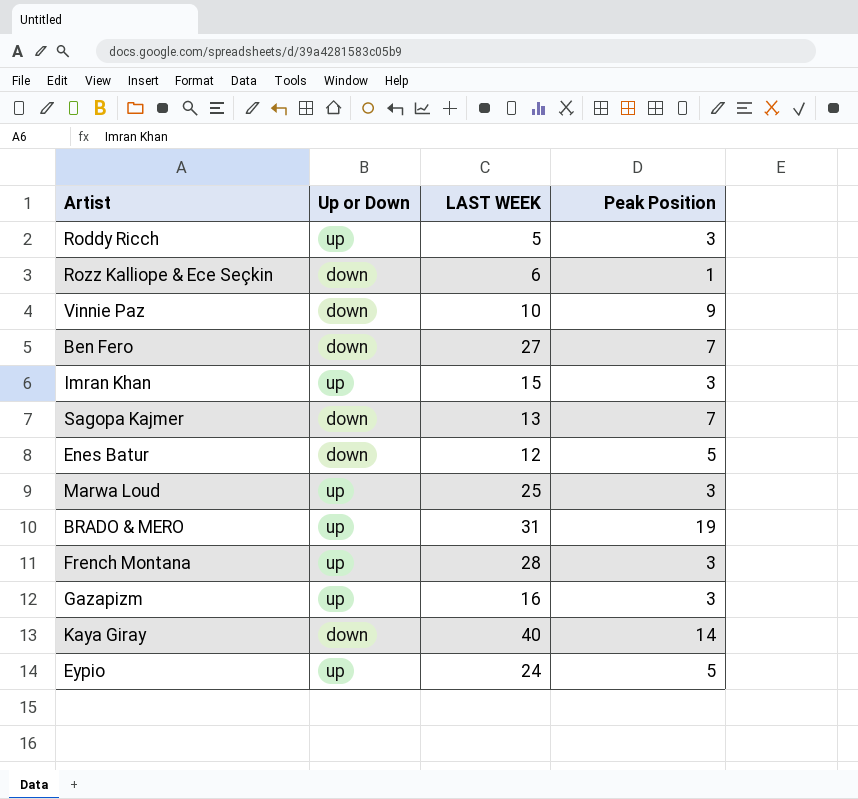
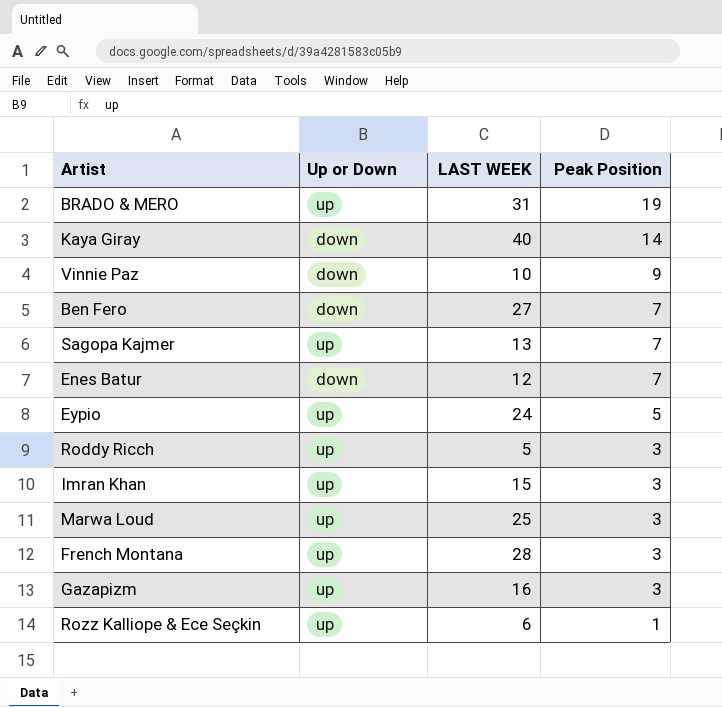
row order: none -> Peak Position descending
Sagopa Kajmer | Up or Down: down -> up
Enes Batur | Peak Position: 5 -> 7
Rozz Kalliope & Ece Seçkin | Up or Down: down -> up

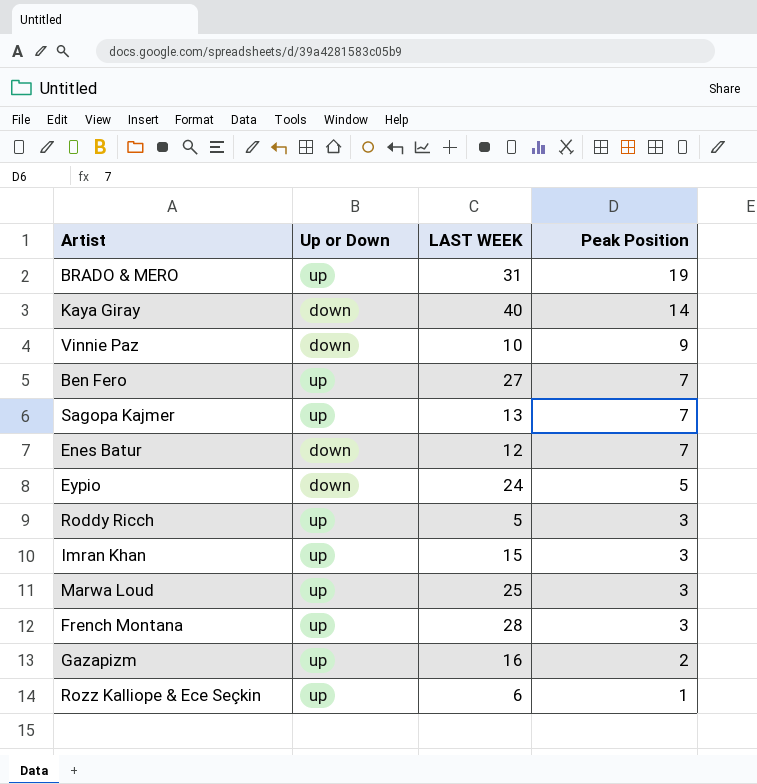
Ben Fero | Up or Down: down -> up
Eypio | Up or Down: up -> down
Gazapizm | Peak Position: 3 -> 2

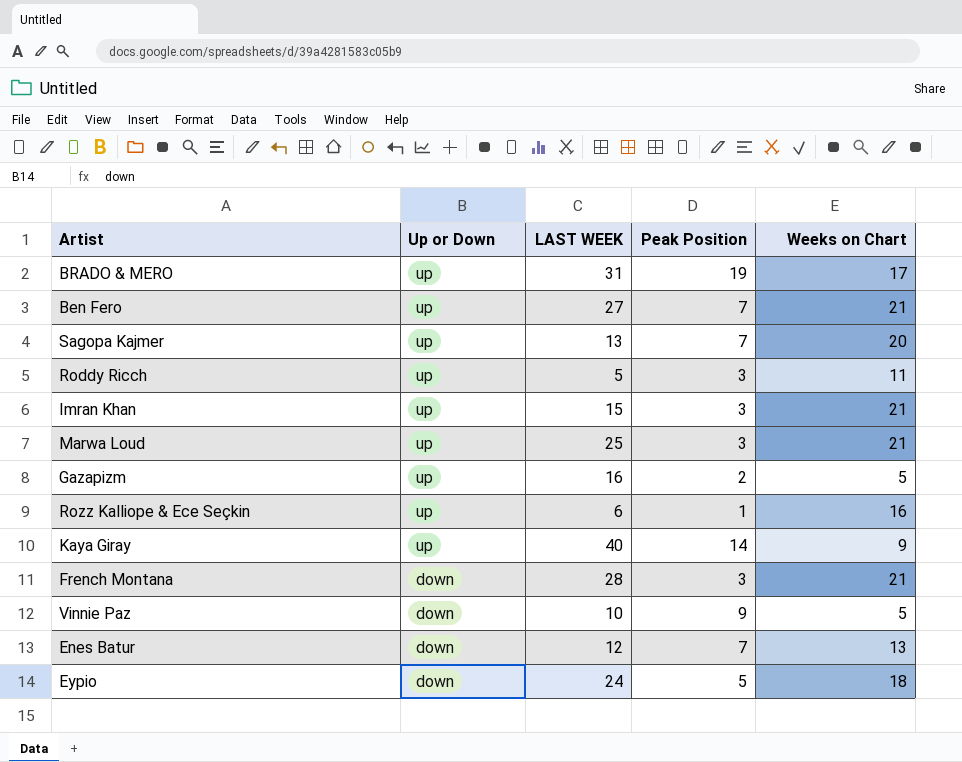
row order: Peak Position descending -> Up or Down descending
column Weeks on Chart | position: none -> 5
Kaya Giray | Up or Down: down -> up
French Montana | Up or Down: up -> down

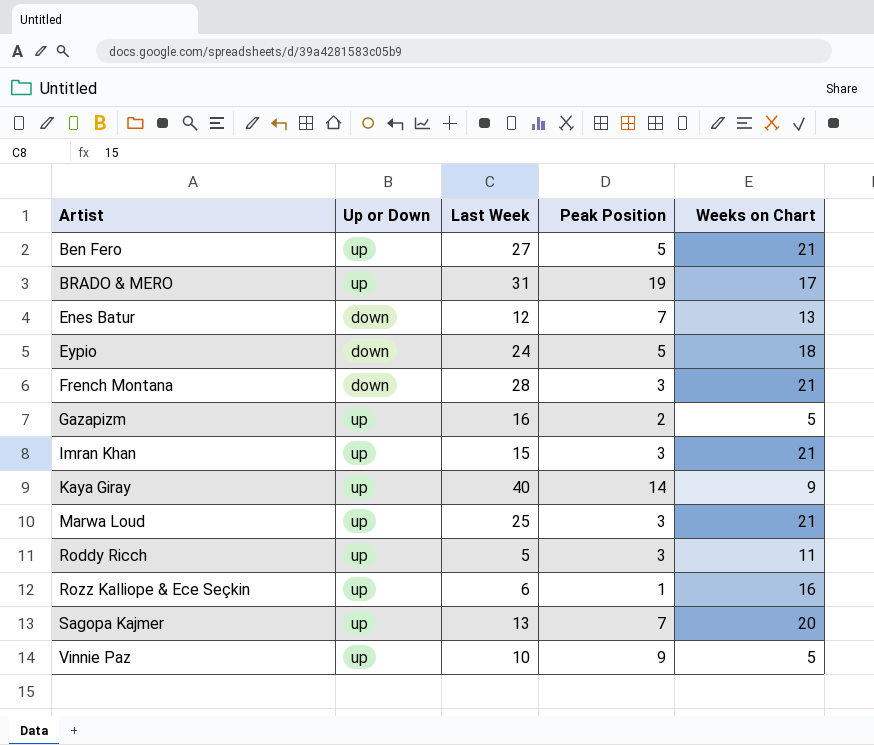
row order: Up or Down descending -> Artist ascending
column name: LAST WEEK -> Last Week
Ben Fero | Peak Position: 7 -> 5
Vinnie Paz | Up or Down: down -> up

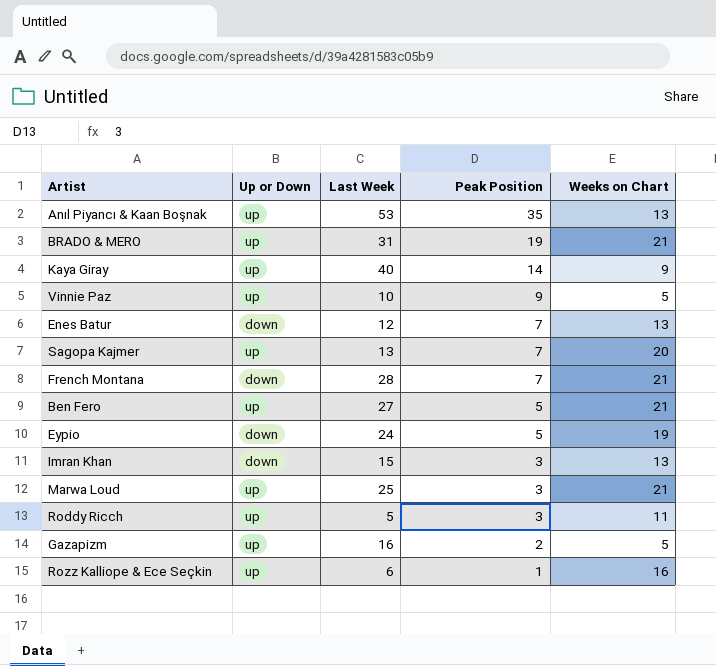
row order: Artist ascending -> Peak Position descending
row Anıl Piyancı & Kaan Boşnak: none -> up | 53 | 35 | 13
BRADO & MERO | Weeks on Chart: 17 -> 21
French Montana | Peak Position: 3 -> 7
Eypio | Weeks on Chart: 18 -> 19
Imran Khan | Up or Down: up -> down
Imran Khan | Weeks on Chart: 21 -> 13

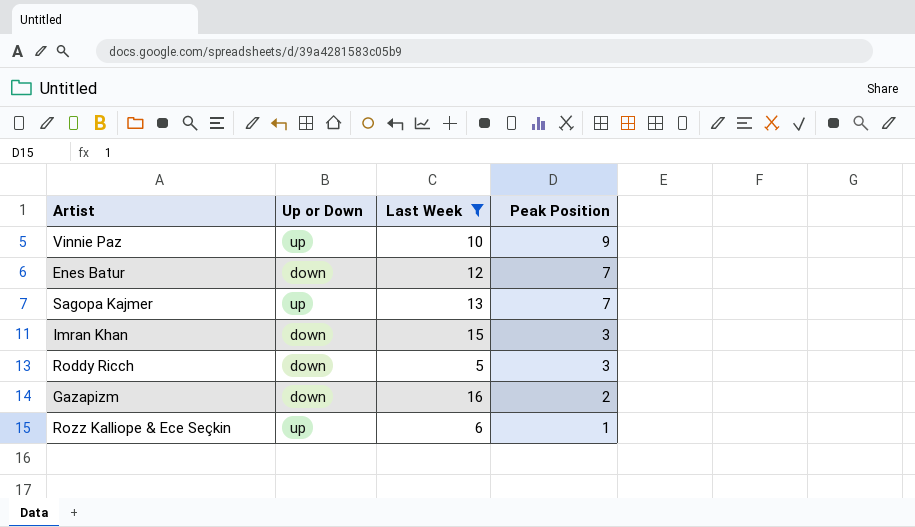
filter: none -> Last Week <= 16
column Weeks on Chart | position: 5 -> none
Roddy Ricch | Up or Down: up -> down
Gazapizm | Up or Down: up -> down

